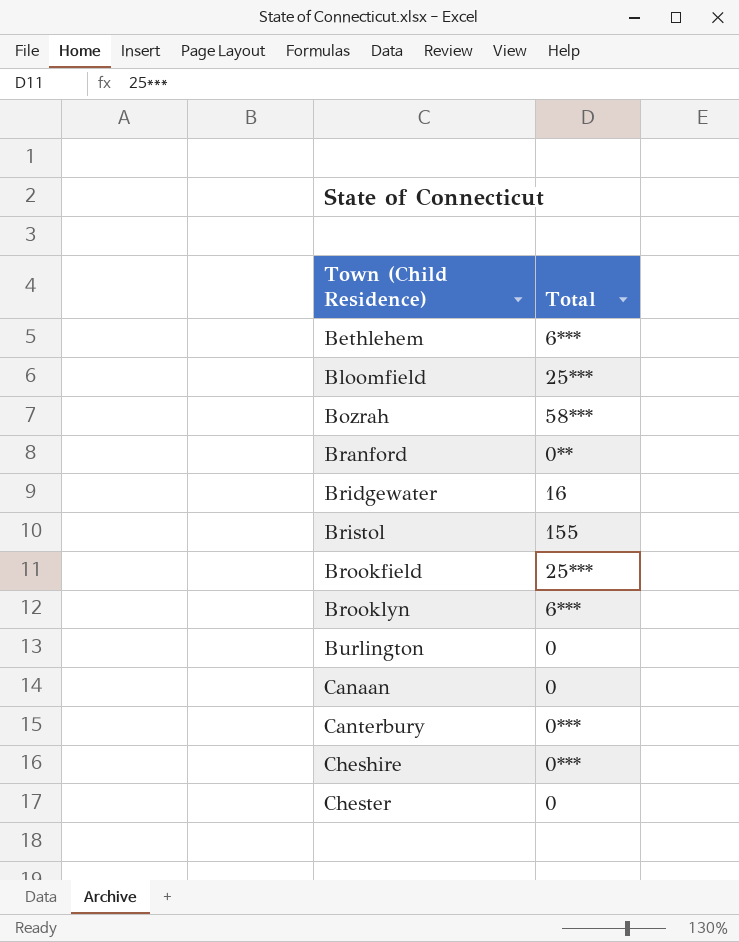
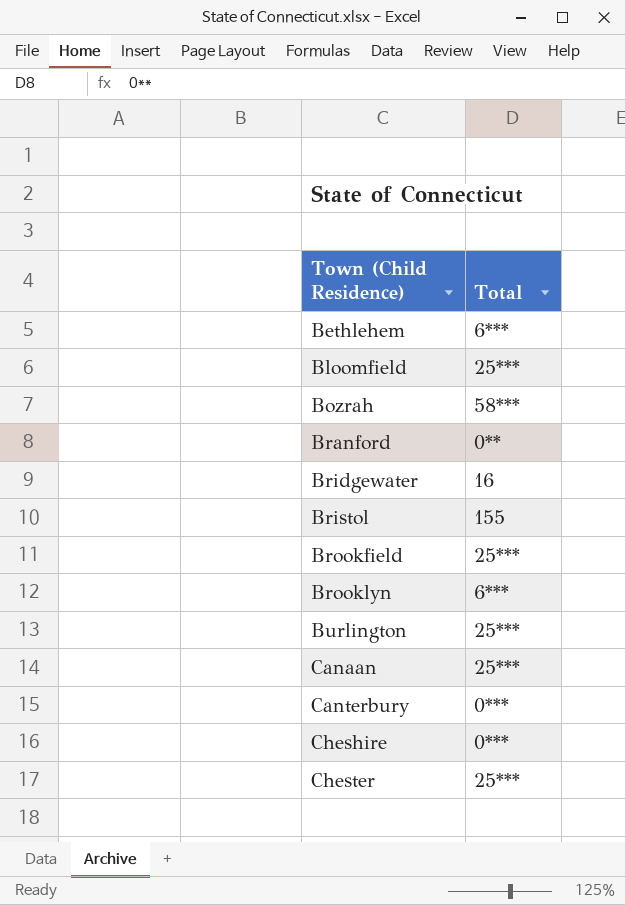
Burlington | Total: 0 -> 25***
Canaan | Total: 0 -> 25***
Chester | Total: 0 -> 25***

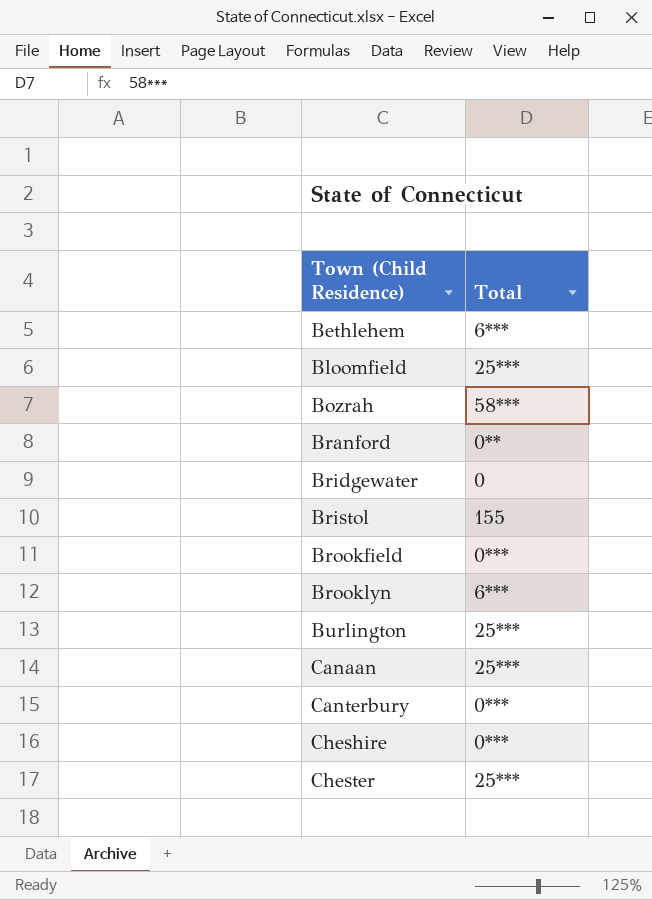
Bridgewater | Total: 16 -> 0
Brookfield | Total: 25*** -> 0***

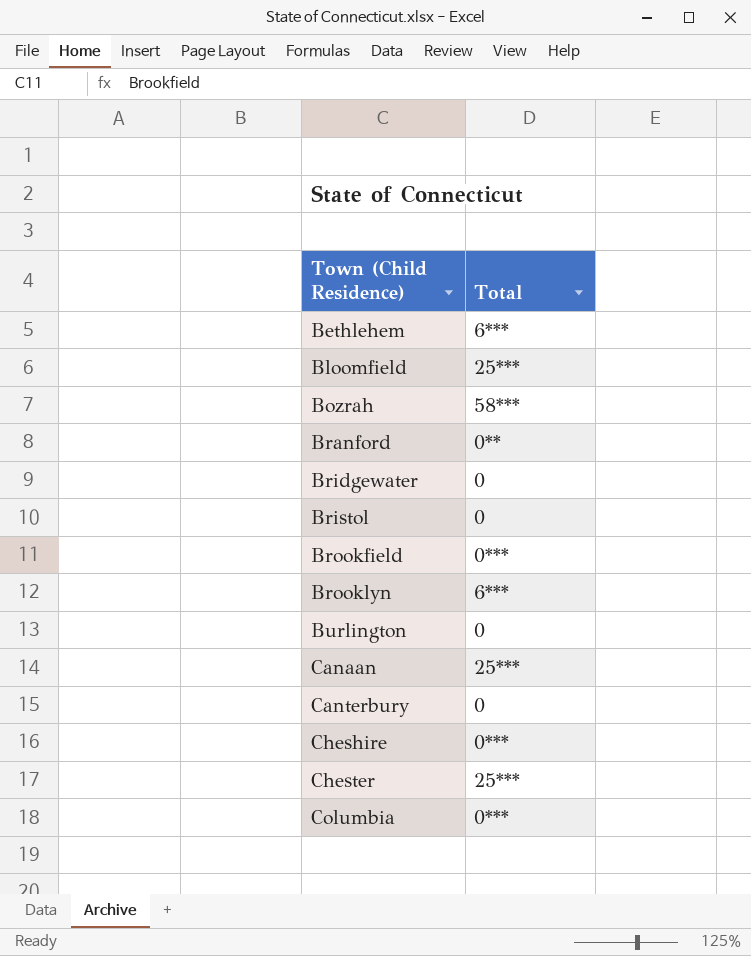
Bristol | Total: 155 -> 0
Burlington | Total: 25*** -> 0
Canterbury | Total: 0*** -> 0
row Columbia: none -> 0***

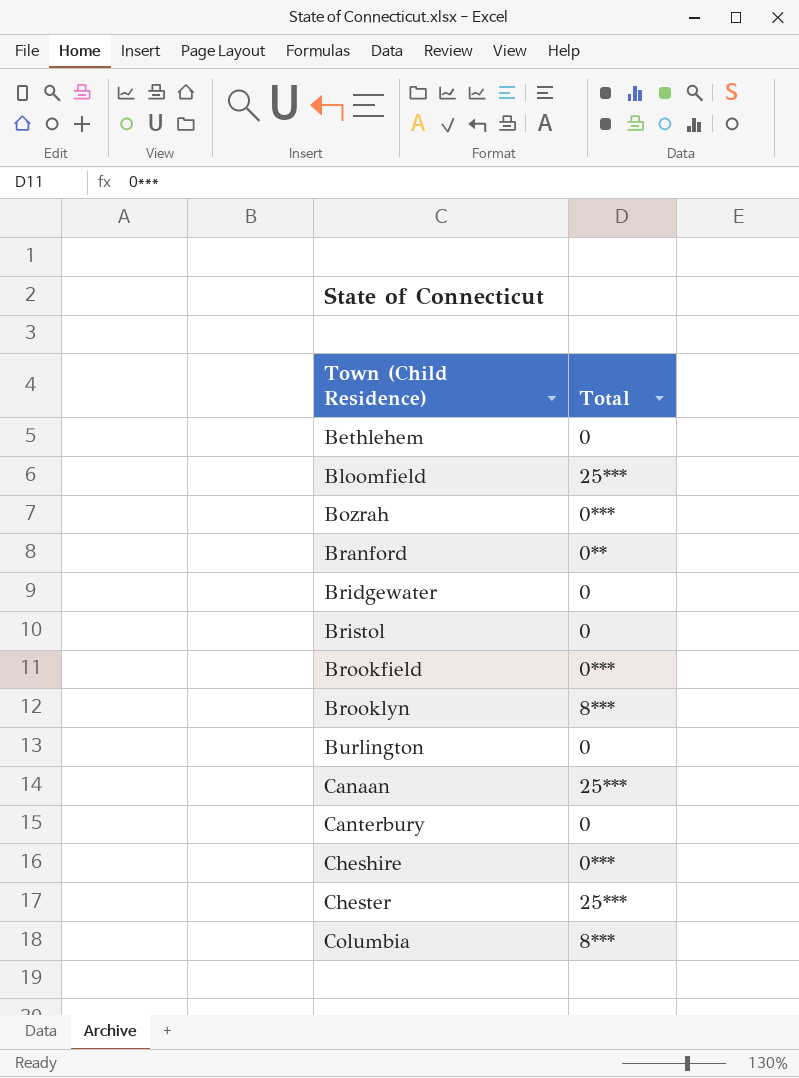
Bethlehem | Total: 6*** -> 0
Bozrah | Total: 58*** -> 0***
Brooklyn | Total: 6*** -> 8***
Columbia | Total: 0*** -> 8***

